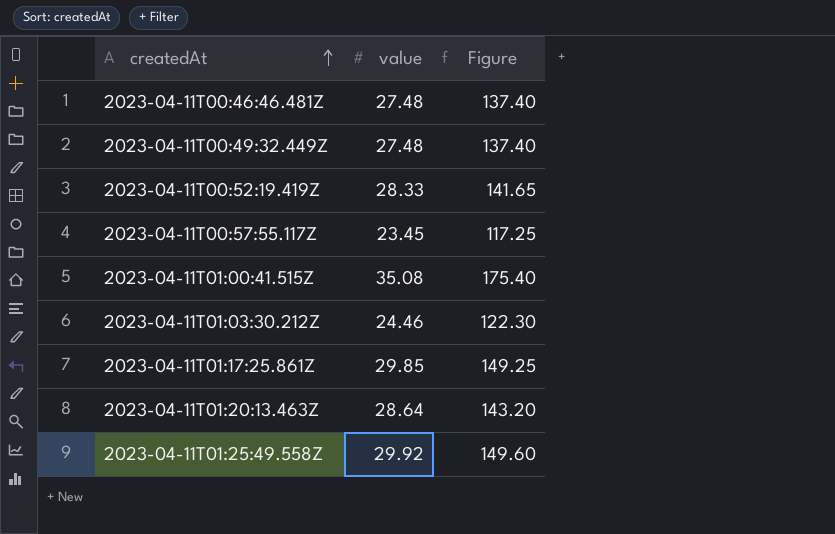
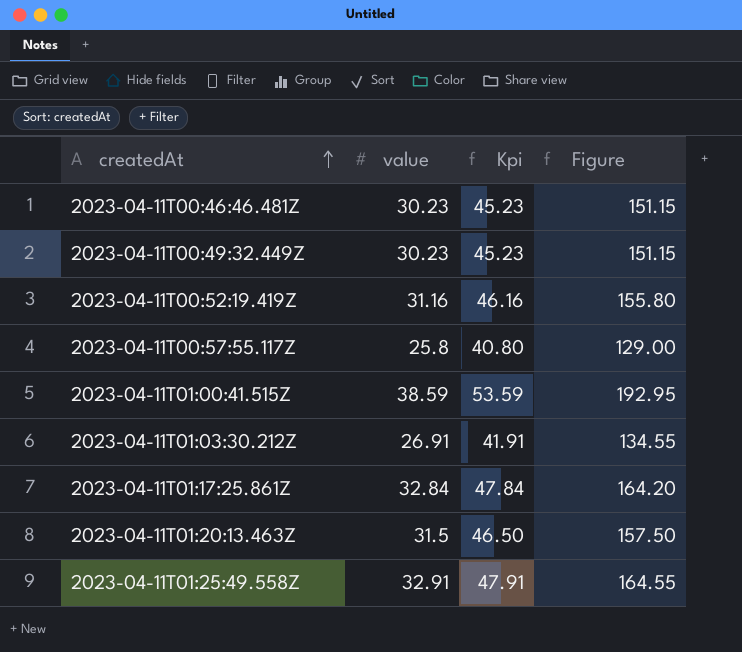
column Kpi | formula: none -> [value] + 15
2023-04-11T00:46:46.481Z | value: 27.48 -> 30.23
2023-04-11T00:46:46.481Z | Figure: 137.40 -> 151.15
2023-04-11T00:49:32.449Z | value: 27.48 -> 30.23
2023-04-11T00:49:32.449Z | Figure: 137.40 -> 151.15
2023-04-11T00:52:19.419Z | value: 28.33 -> 31.16
2023-04-11T00:52:19.419Z | Figure: 141.65 -> 155.80
2023-04-11T00:57:55.117Z | value: 23.45 -> 25.8
2023-04-11T00:57:55.117Z | Figure: 117.25 -> 129.00
2023-04-11T01:00:41.515Z | value: 35.08 -> 38.59
2023-04-11T01:00:41.515Z | Figure: 175.40 -> 192.95
2023-04-11T01:03:30.212Z | value: 24.46 -> 26.91
2023-04-11T01:03:30.212Z | Figure: 122.30 -> 134.55
2023-04-11T01:17:25.861Z | value: 29.85 -> 32.84
2023-04-11T01:17:25.861Z | Figure: 149.25 -> 164.20
2023-04-11T01:20:13.463Z | value: 28.64 -> 31.5
2023-04-11T01:20:13.463Z | Figure: 143.20 -> 157.50
2023-04-11T01:25:49.558Z | value: 29.92 -> 32.91
2023-04-11T01:25:49.558Z | Figure: 149.60 -> 164.55

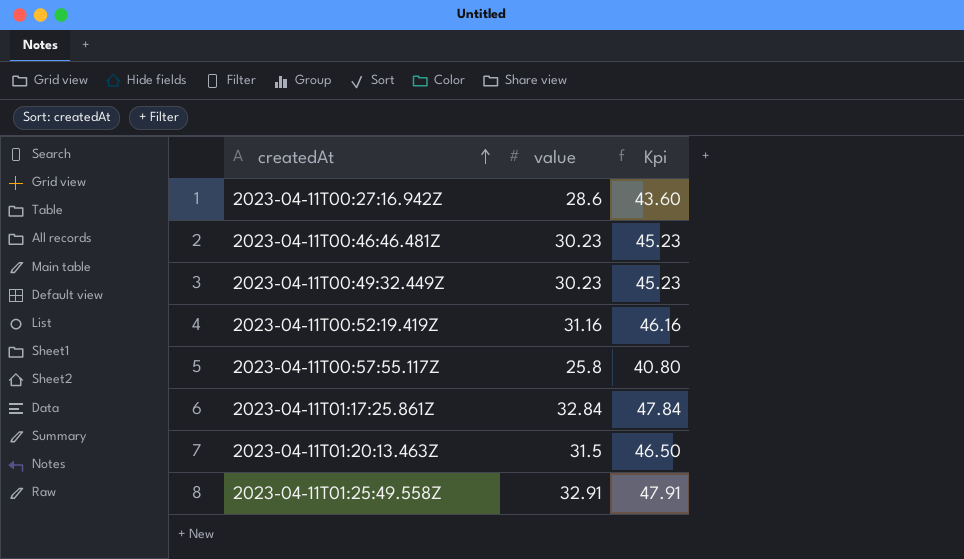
column Figure | formula: [value] * 5 -> none
row 2023-04-11T01:00:41.515Z: 38.59 | 53.59 | 192.95 -> none
row 2023-04-11T01:03:30.212Z: 26.91 | 41.91 | 134.55 -> none
row 2023-04-11T00:27:16.942Z: none -> 28.6 | 43.60

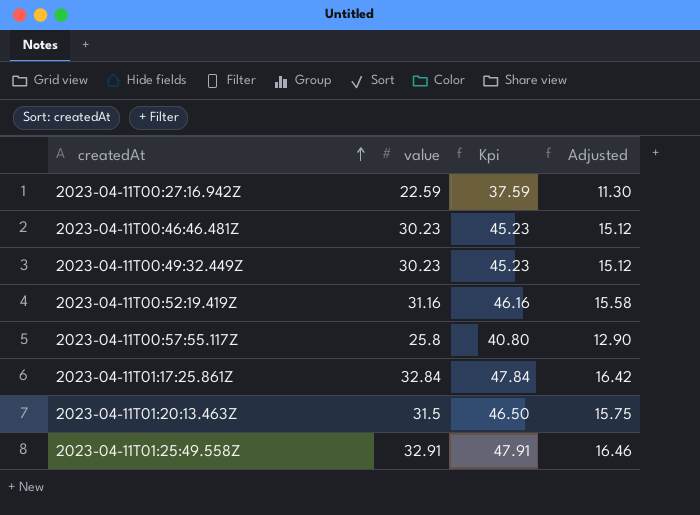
column Adjusted | formula: none -> [value] * 0.5
2023-04-11T00:27:16.942Z | value: 28.6 -> 22.59
2023-04-11T00:27:16.942Z | Kpi: 43.60 -> 37.59

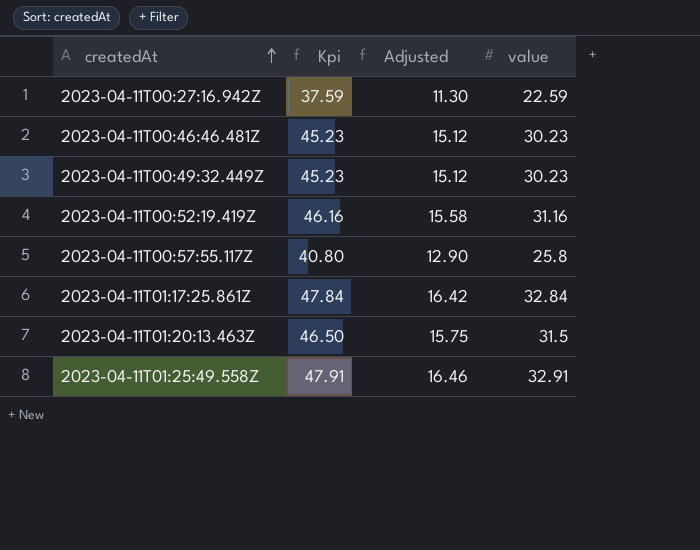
column value | position: 2 -> 4

